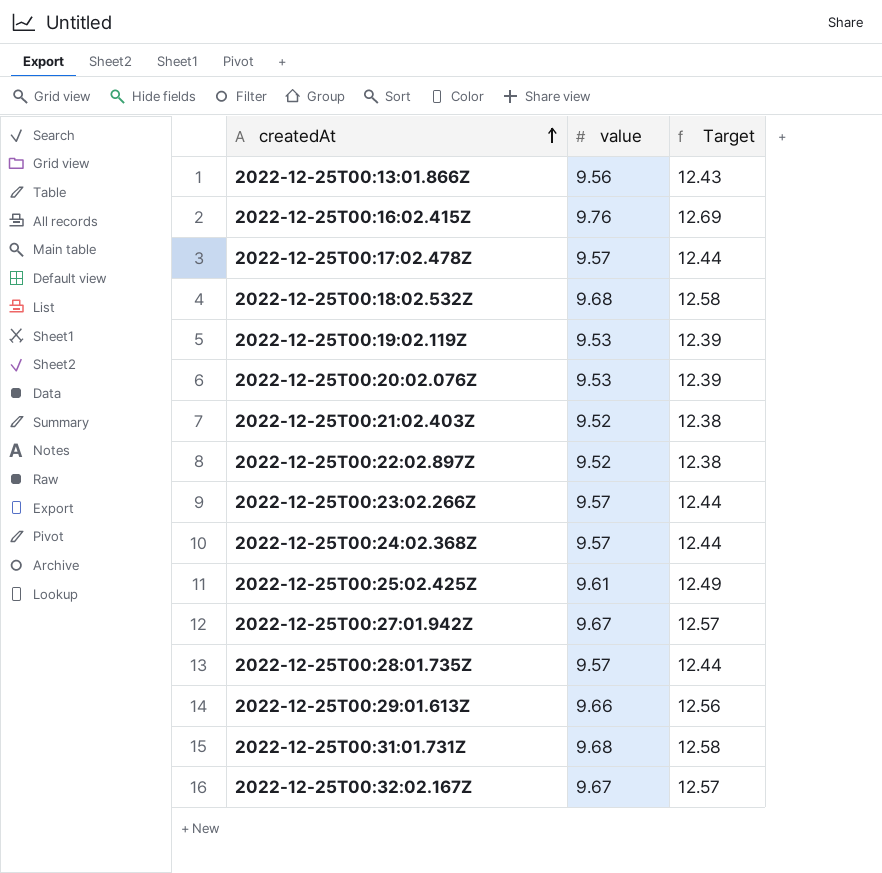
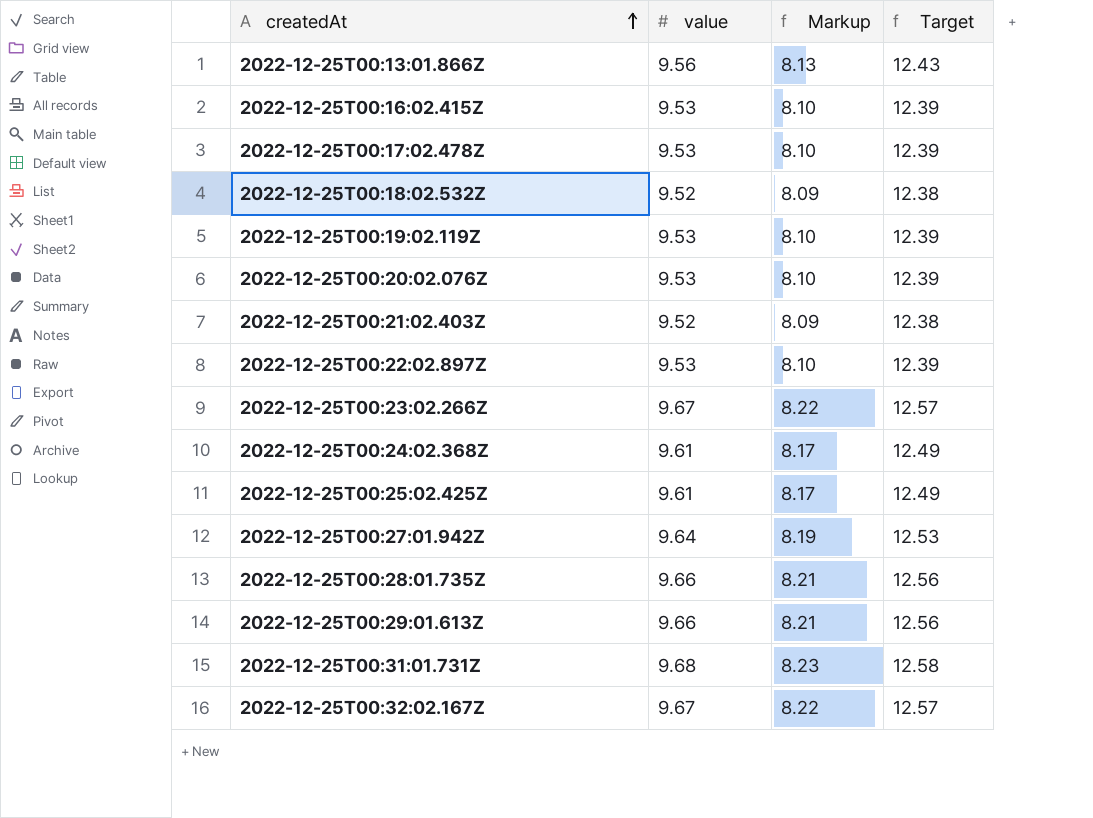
column Markup | formula: none -> [value] * 0.85
2022-12-25T00:16:02.415Z | value: 9.76 -> 9.53
2022-12-25T00:16:02.415Z | Target: 12.69 -> 12.39
2022-12-25T00:17:02.478Z | value: 9.57 -> 9.53
2022-12-25T00:17:02.478Z | Target: 12.44 -> 12.39
2022-12-25T00:18:02.532Z | value: 9.68 -> 9.52
2022-12-25T00:18:02.532Z | Target: 12.58 -> 12.38
2022-12-25T00:22:02.897Z | value: 9.52 -> 9.53
2022-12-25T00:22:02.897Z | Target: 12.38 -> 12.39
2022-12-25T00:23:02.266Z | value: 9.57 -> 9.67
2022-12-25T00:23:02.266Z | Target: 12.44 -> 12.57
2022-12-25T00:24:02.368Z | value: 9.57 -> 9.61
2022-12-25T00:24:02.368Z | Target: 12.44 -> 12.49
2022-12-25T00:27:01.942Z | value: 9.67 -> 9.64
2022-12-25T00:27:01.942Z | Target: 12.57 -> 12.53
2022-12-25T00:28:01.735Z | value: 9.57 -> 9.66
2022-12-25T00:28:01.735Z | Target: 12.44 -> 12.56

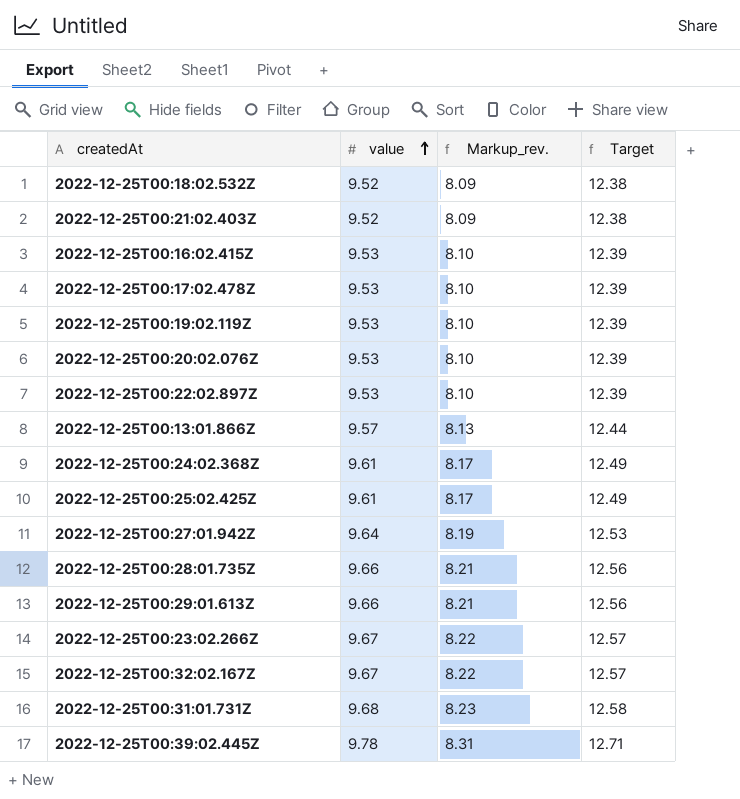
row order: createdAt ascending -> value ascending
column name: Markup -> Markup_rev.
2022-12-25T00:13:01.866Z | value: 9.56 -> 9.57
2022-12-25T00:13:01.866Z | Target: 12.43 -> 12.44
row 2022-12-25T00:39:02.445Z: none -> 9.78 | 8.31 | 12.71

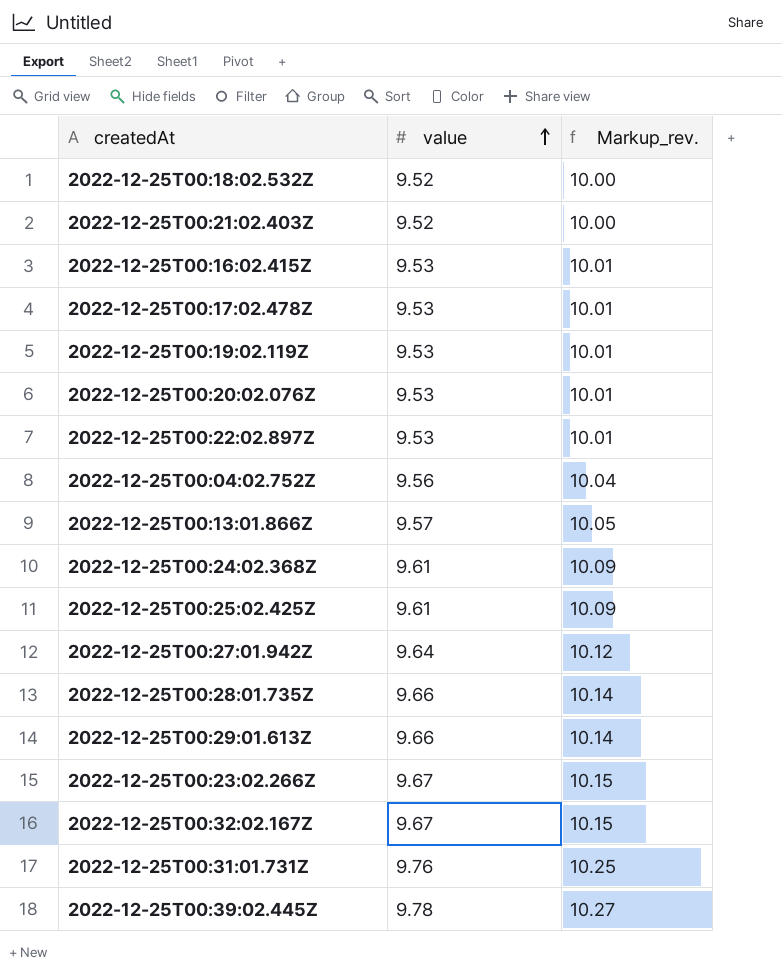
column Target | formula: [value] * 1.3 -> none
column Markup_rev. | formula: [value] * 0.85 -> [value] * 1.05
row 2022-12-25T00:04:02.752Z: none -> 9.56 | 10.04
2022-12-25T00:31:01.731Z | value: 9.68 -> 9.76

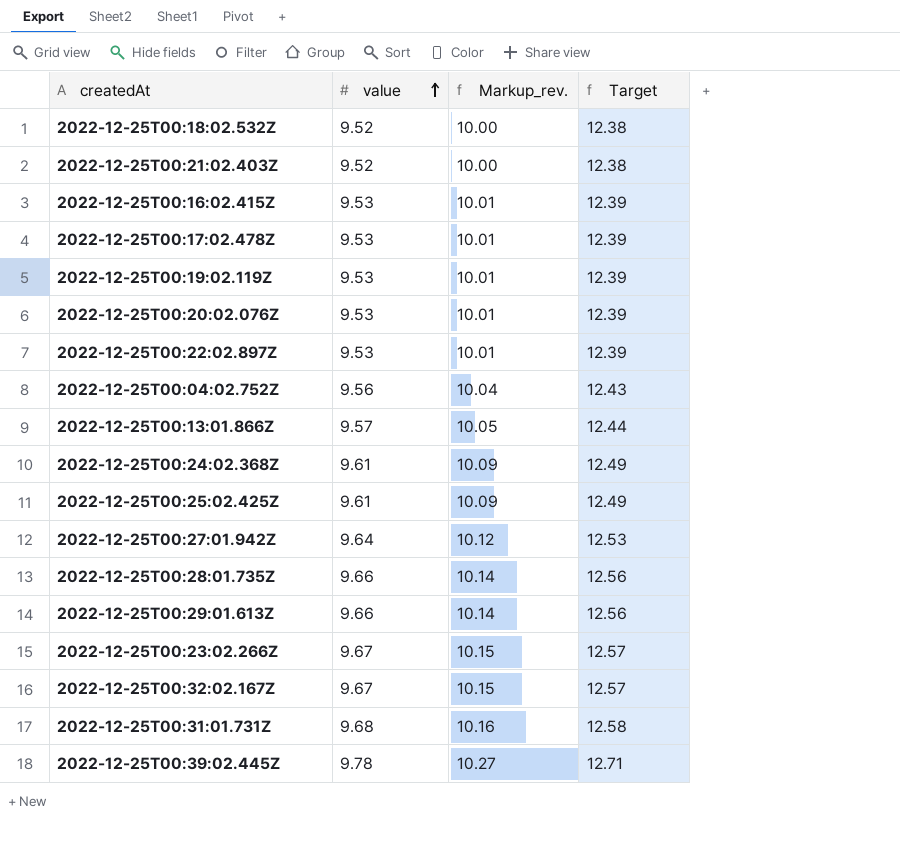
column Target | formula: none -> [value] * 1.3
2022-12-25T00:31:01.731Z | value: 9.76 -> 9.68
2022-12-25T00:31:01.731Z | Markup_rev.: 10.25 -> 10.16

